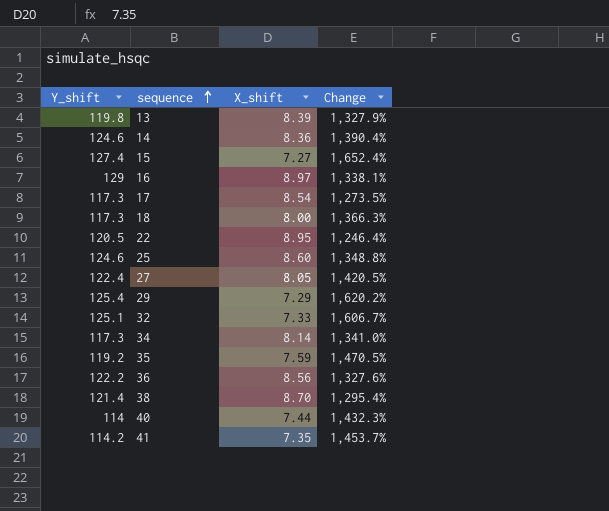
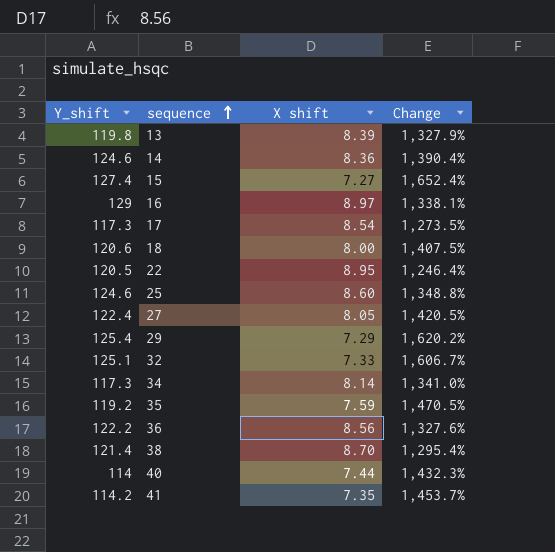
column name: X_shift -> X shift
18 | Y_shift: 117.3 -> 120.6
18 | Change: 1,366.3% -> 1,407.5%

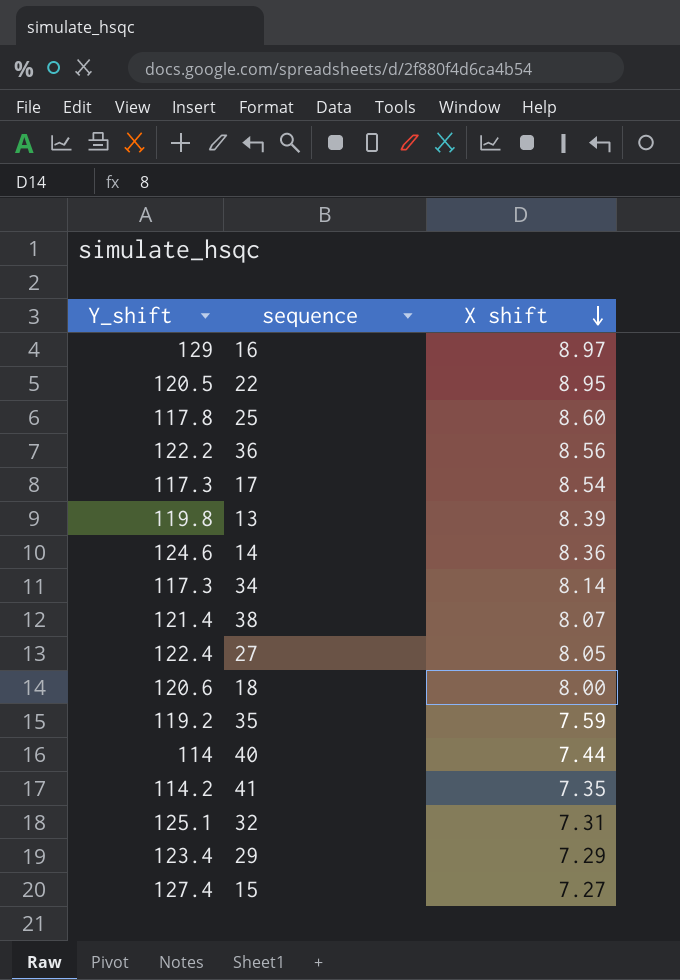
row order: sequence ascending -> X shift descending
column Change | formula: ([Y_shift] - [X shift]) / [X shift] -> none
25 | Y_shift: 124.6 -> 117.8
38 | X shift: 8.70 -> 8.07
32 | X shift: 7.33 -> 7.31
29 | Y_shift: 125.4 -> 123.4

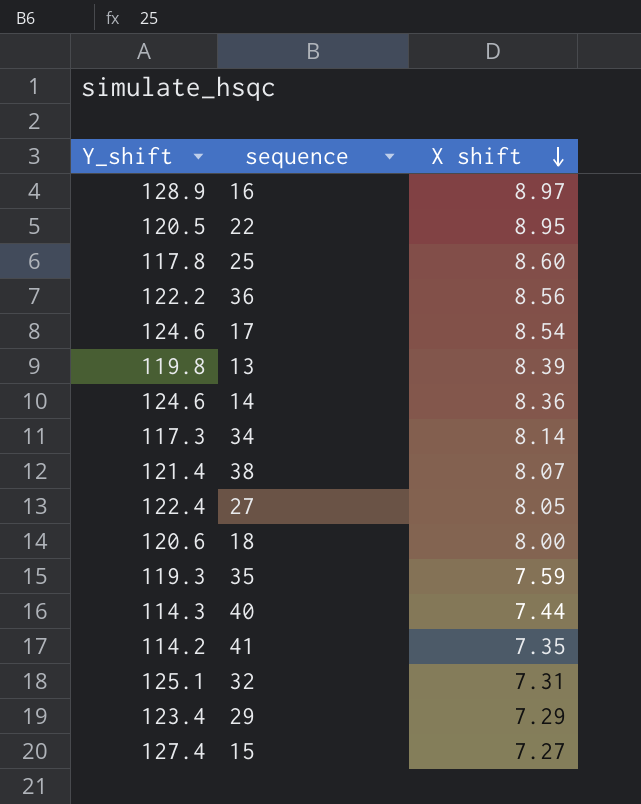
16 | Y_shift: 129 -> 128.9
17 | Y_shift: 117.3 -> 124.6
35 | Y_shift: 119.2 -> 119.3
40 | Y_shift: 114 -> 114.3

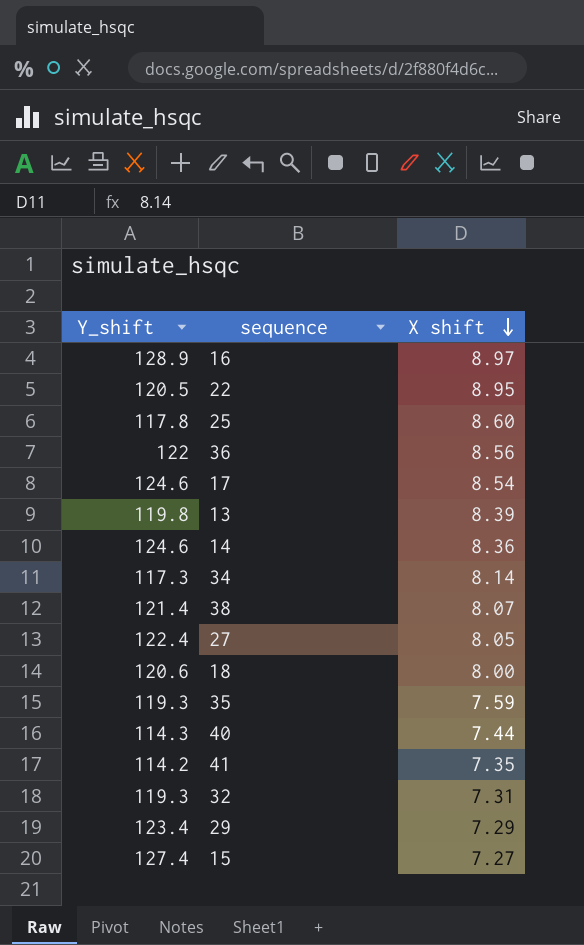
36 | Y_shift: 122.2 -> 122
32 | Y_shift: 125.1 -> 119.3

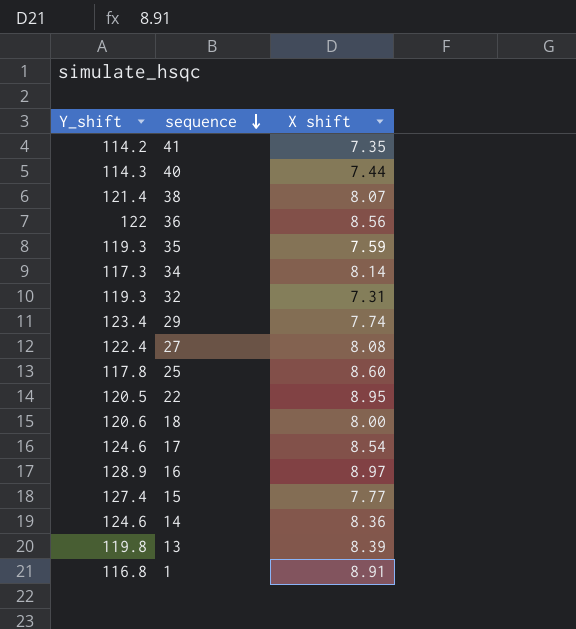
row order: X shift descending -> sequence descending
29 | X shift: 7.29 -> 7.74
27 | X shift: 8.05 -> 8.08
15 | X shift: 7.27 -> 7.77
row 1: none -> 116.8 | 8.91

